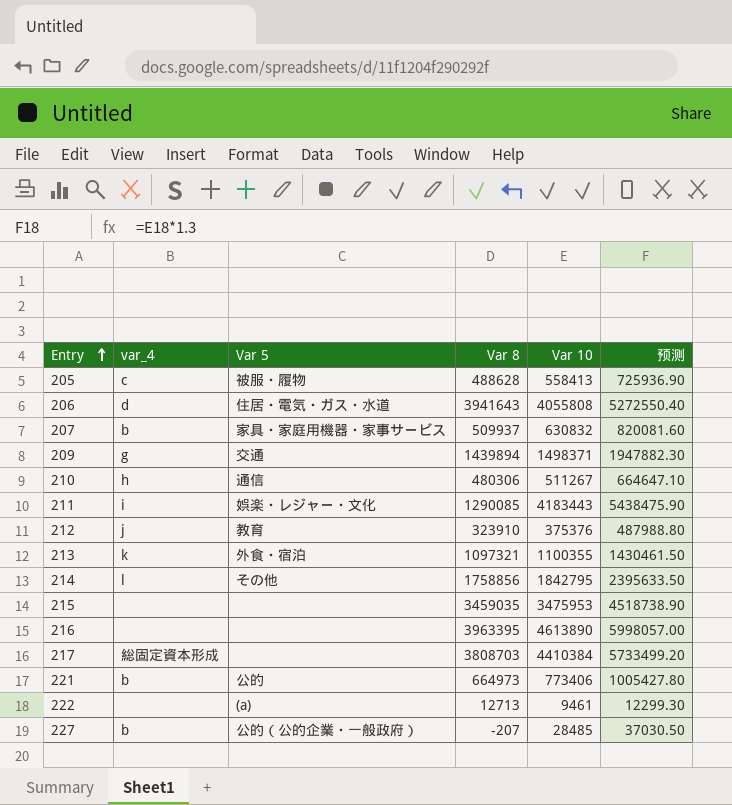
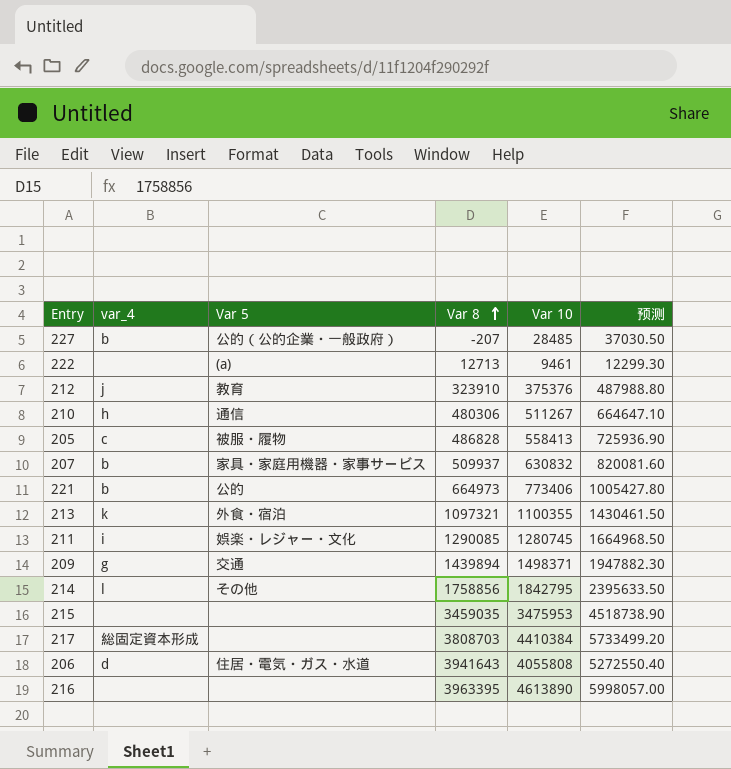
row order: Entry ascending -> Var 8 ascending
205 | Var 8: 488628 -> 486828
211 | Var 10: 4183443 -> 1280745
211 | 预测: 5438475.90 -> 1664968.50

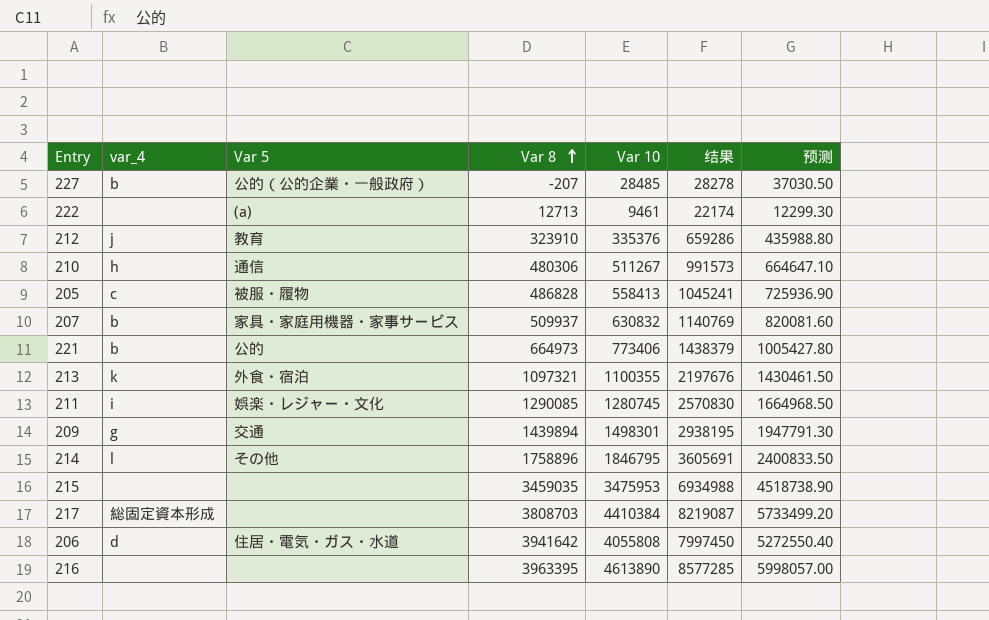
column 结果 | formula: none -> [Var 8] + [Var 10]
212 | Var 10: 375376 -> 335376
212 | 预测: 487988.80 -> 435988.80
209 | Var 10: 1498371 -> 1498301
209 | 预测: 1947882.30 -> 1947791.30
214 | Var 8: 1758856 -> 1758896
214 | Var 10: 1842795 -> 1846795
214 | 预测: 2395633.50 -> 2400833.50
206 | Var 8: 3941643 -> 3941642

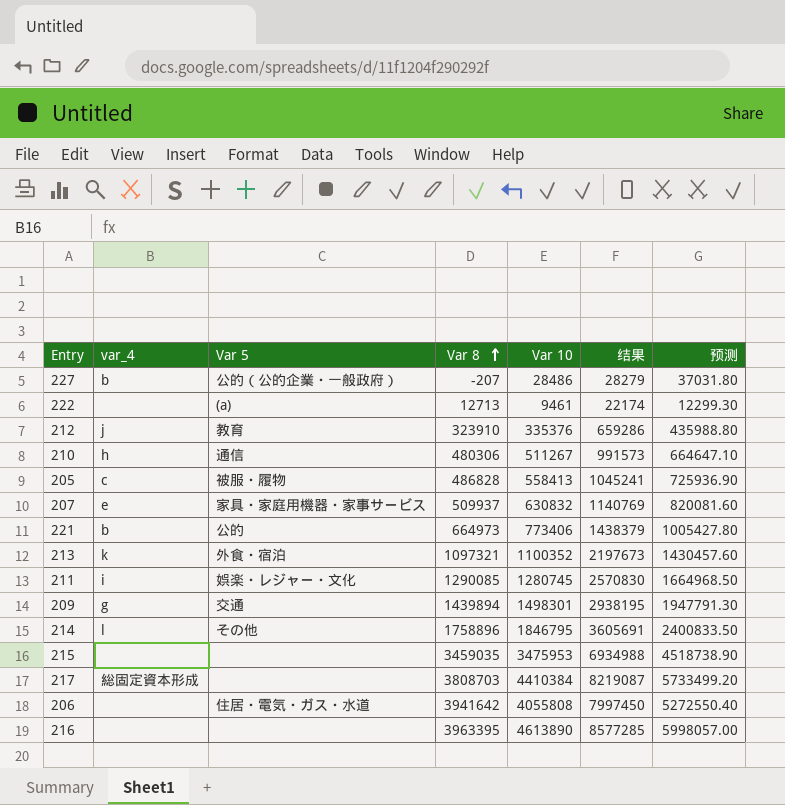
227 | Var 10: 28485 -> 28486
227 | 结果: 28278 -> 28279
227 | 预测: 37030.50 -> 37031.80
207 | var_4: b -> e
213 | Var 10: 1100355 -> 1100352
213 | 结果: 2197676 -> 2197673
213 | 预测: 1430461.50 -> 1430457.60
206 | var_4: d -> none

